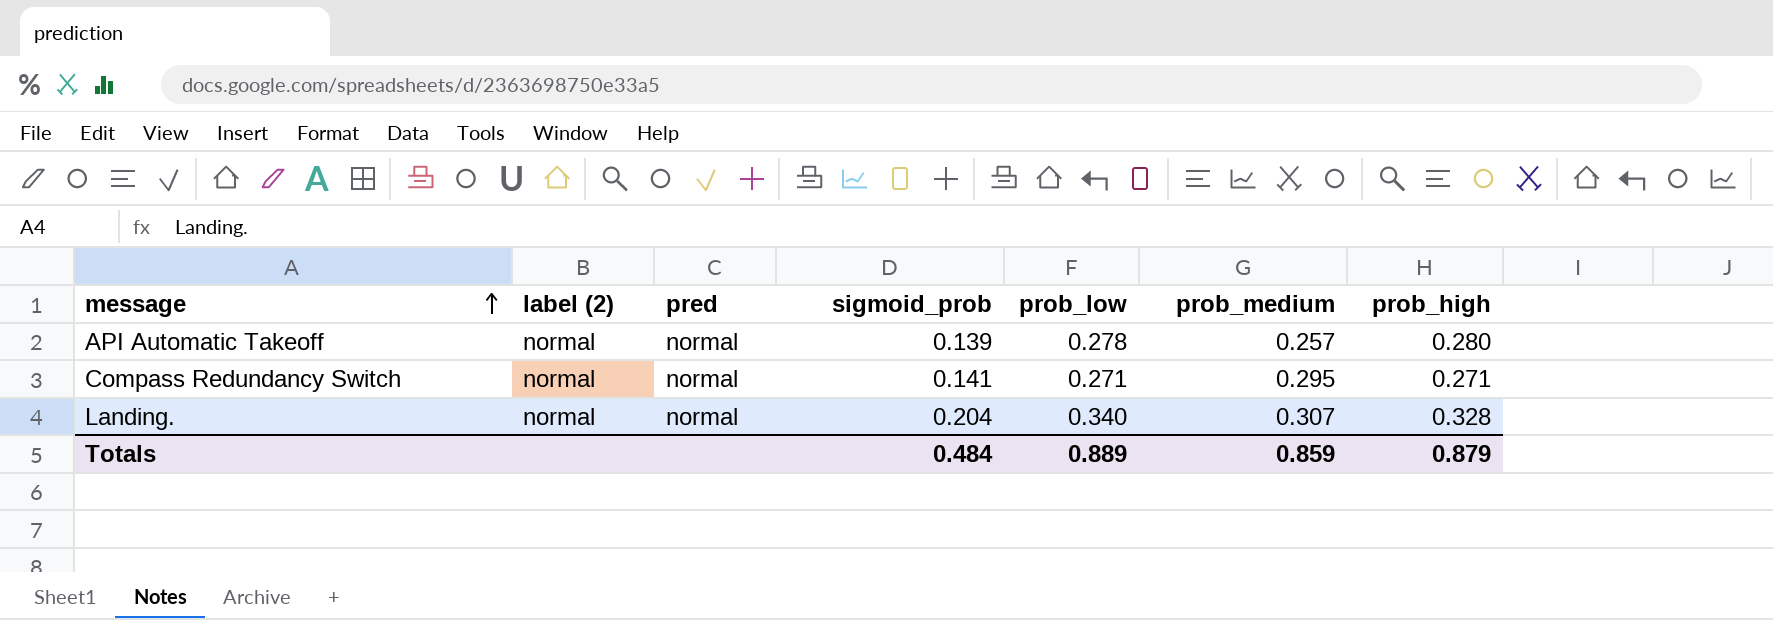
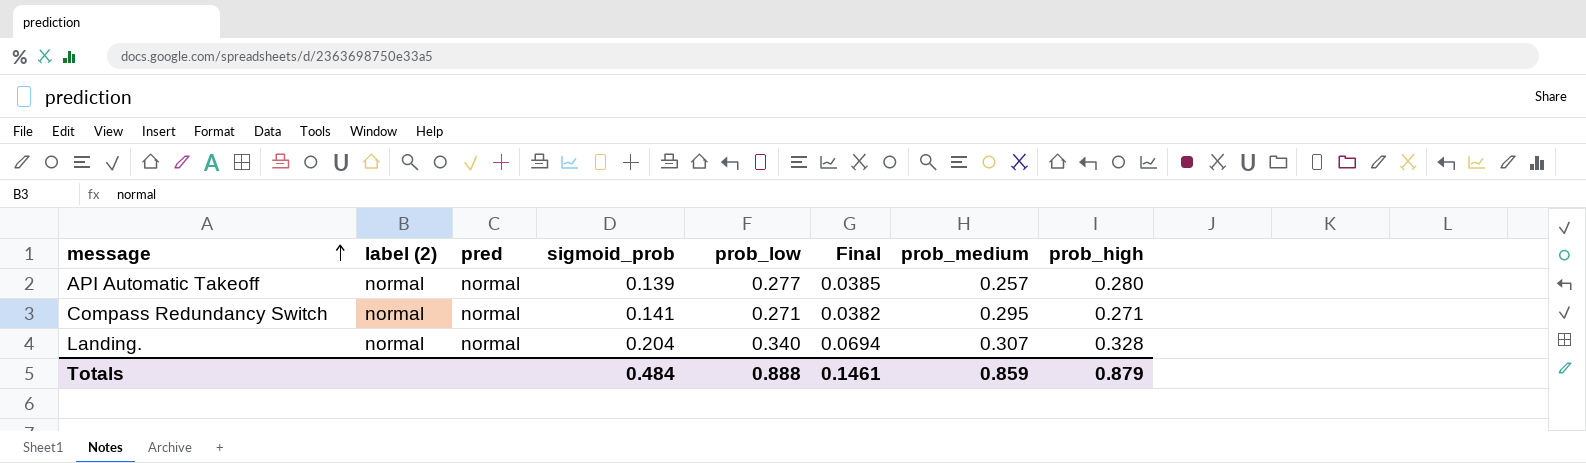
column Final | formula: none -> [sigmoid_prob] * [prob_low]
API Automatic Takeoff | prob_low: 0.278 -> 0.277
Totals | prob_low: 0.889 -> 0.888

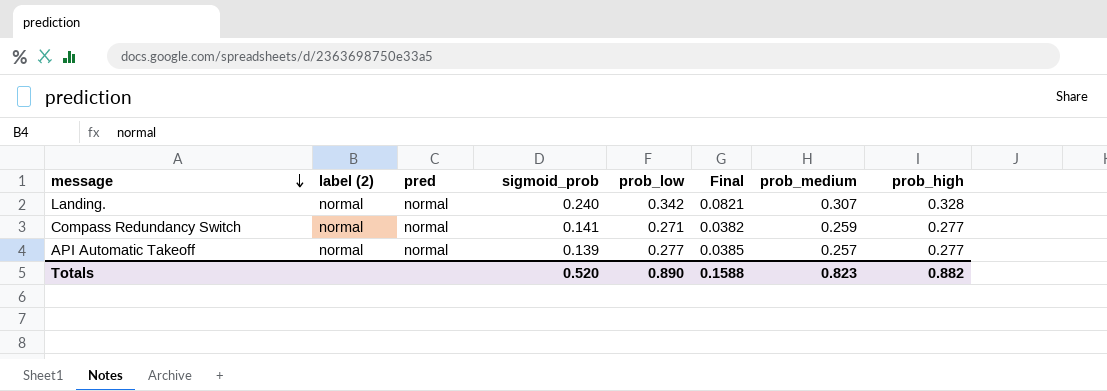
row order: message ascending -> message descending
Landing. | sigmoid_prob: 0.204 -> 0.240
Landing. | prob_low: 0.340 -> 0.342
Landing. | Final: 0.0694 -> 0.0821
Compass Redundancy Switch | prob_medium: 0.295 -> 0.259
Compass Redundancy Switch | prob_high: 0.271 -> 0.277
API Automatic Takeoff | prob_high: 0.280 -> 0.277
Totals | sigmoid_prob: 0.484 -> 0.520
Totals | prob_low: 0.888 -> 0.890
Totals | Final: 0.1461 -> 0.1588
Totals | prob_medium: 0.859 -> 0.823
Totals | prob_high: 0.879 -> 0.882

